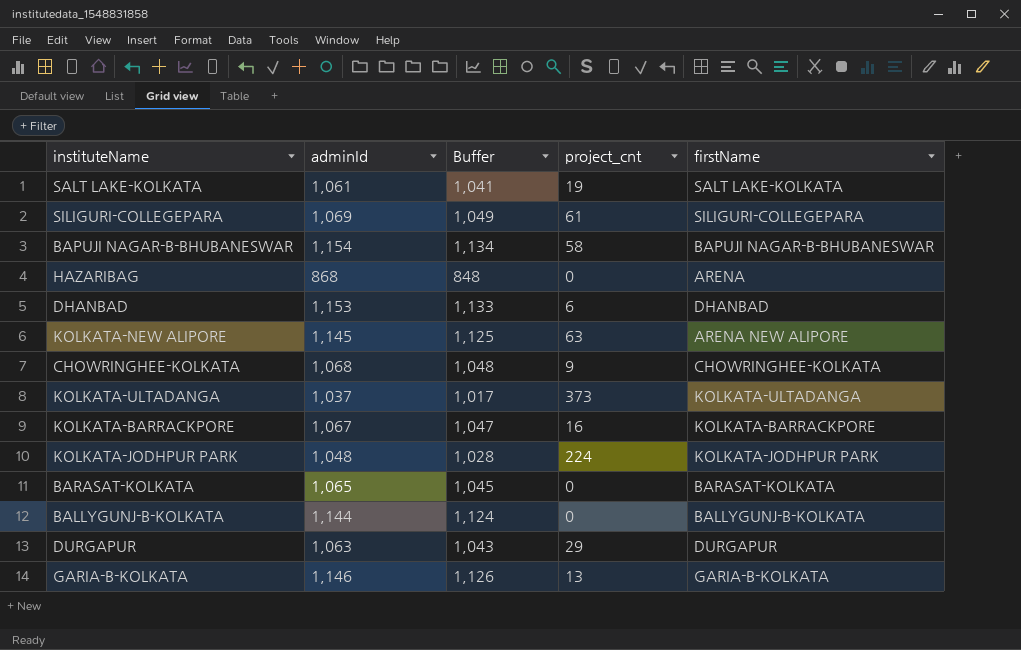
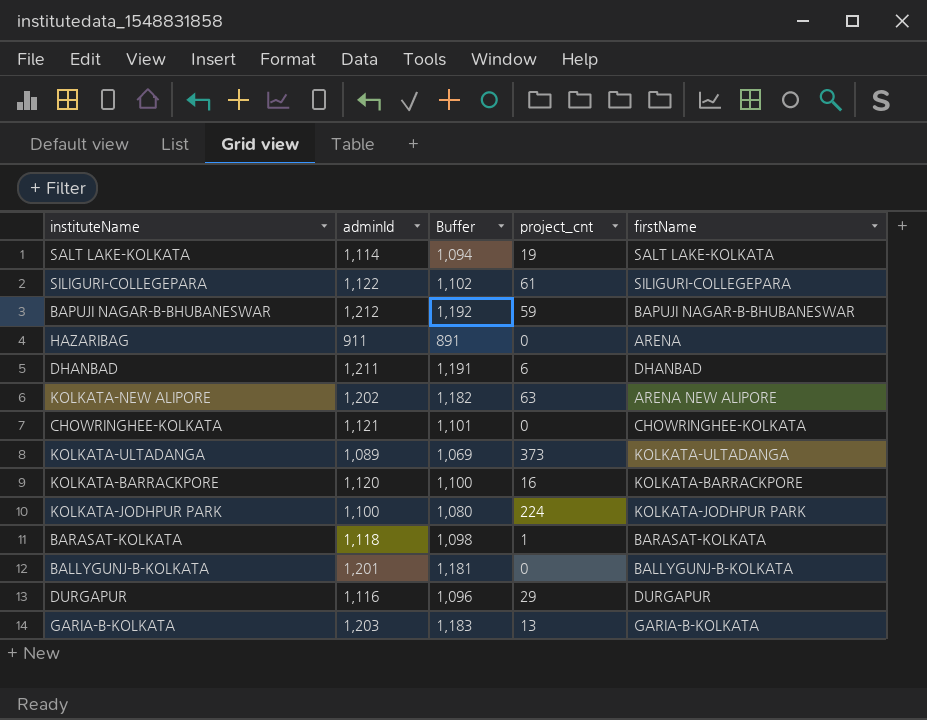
SALT LAKE-KOLKATA | adminId: 1,061 -> 1,114
SALT LAKE-KOLKATA | Buffer: 1,041 -> 1,094
SILIGURI-COLLEGEPARA | adminId: 1,069 -> 1,122
SILIGURI-COLLEGEPARA | Buffer: 1,049 -> 1,102
BAPUJI NAGAR-B-BHUBANESWAR | adminId: 1,154 -> 1,212
BAPUJI NAGAR-B-BHUBANESWAR | Buffer: 1,134 -> 1,192
BAPUJI NAGAR-B-BHUBANESWAR | project_cnt: 58 -> 59
HAZARIBAG | adminId: 868 -> 911
HAZARIBAG | Buffer: 848 -> 891
DHANBAD | adminId: 1,153 -> 1,211
DHANBAD | Buffer: 1,133 -> 1,191
KOLKATA-NEW ALIPORE | adminId: 1,145 -> 1,202
KOLKATA-NEW ALIPORE | Buffer: 1,125 -> 1,182
CHOWRINGHEE-KOLKATA | adminId: 1,068 -> 1,121
CHOWRINGHEE-KOLKATA | Buffer: 1,048 -> 1,101
CHOWRINGHEE-KOLKATA | project_cnt: 9 -> 0
KOLKATA-ULTADANGA | adminId: 1,037 -> 1,089
KOLKATA-ULTADANGA | Buffer: 1,017 -> 1,069
KOLKATA-BARRACKPORE | adminId: 1,067 -> 1,120
KOLKATA-BARRACKPORE | Buffer: 1,047 -> 1,100
KOLKATA-JODHPUR PARK | adminId: 1,048 -> 1,100
KOLKATA-JODHPUR PARK | Buffer: 1,028 -> 1,080
BARASAT-KOLKATA | adminId: 1,065 -> 1,118
BARASAT-KOLKATA | Buffer: 1,045 -> 1,098
BARASAT-KOLKATA | project_cnt: 0 -> 1
BALLYGUNJ-B-KOLKATA | adminId: 1,144 -> 1,201
BALLYGUNJ-B-KOLKATA | Buffer: 1,124 -> 1,181
DURGAPUR | adminId: 1,063 -> 1,116
DURGAPUR | Buffer: 1,043 -> 1,096
GARIA-B-KOLKATA | adminId: 1,146 -> 1,203
GARIA-B-KOLKATA | Buffer: 1,126 -> 1,183

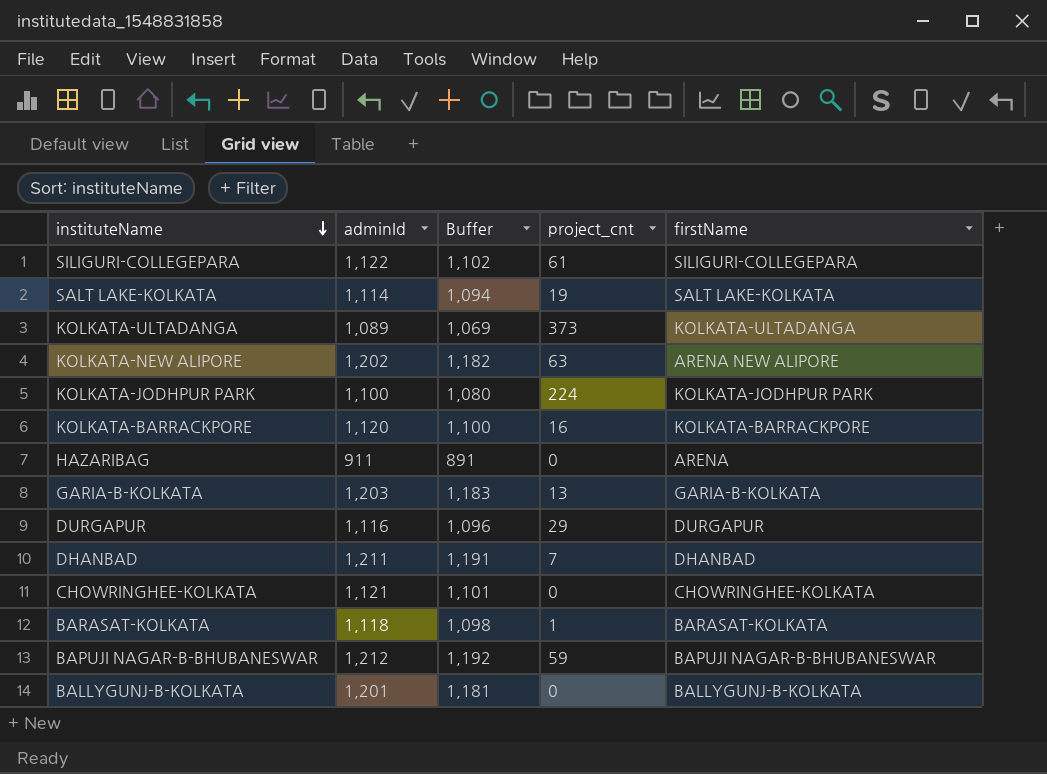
row order: none -> instituteName descending
DHANBAD | project_cnt: 6 -> 7

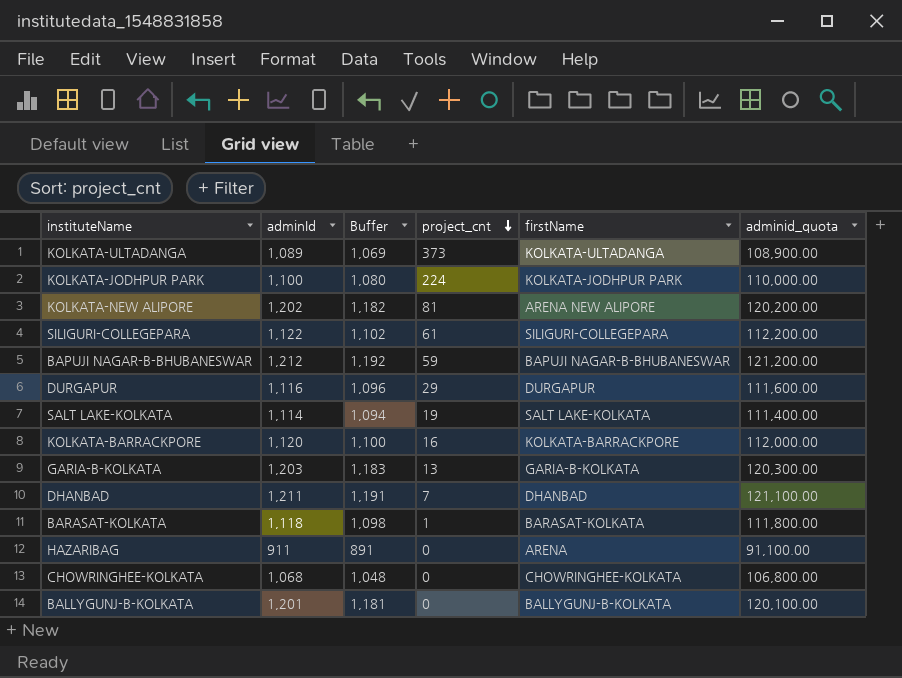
row order: instituteName descending -> project_cnt descending
column adminid_quota | formula: none -> [adminId] * 100
KOLKATA-NEW ALIPORE | project_cnt: 63 -> 81
CHOWRINGHEE-KOLKATA | adminId: 1,121 -> 1,068
CHOWRINGHEE-KOLKATA | Buffer: 1,101 -> 1,048

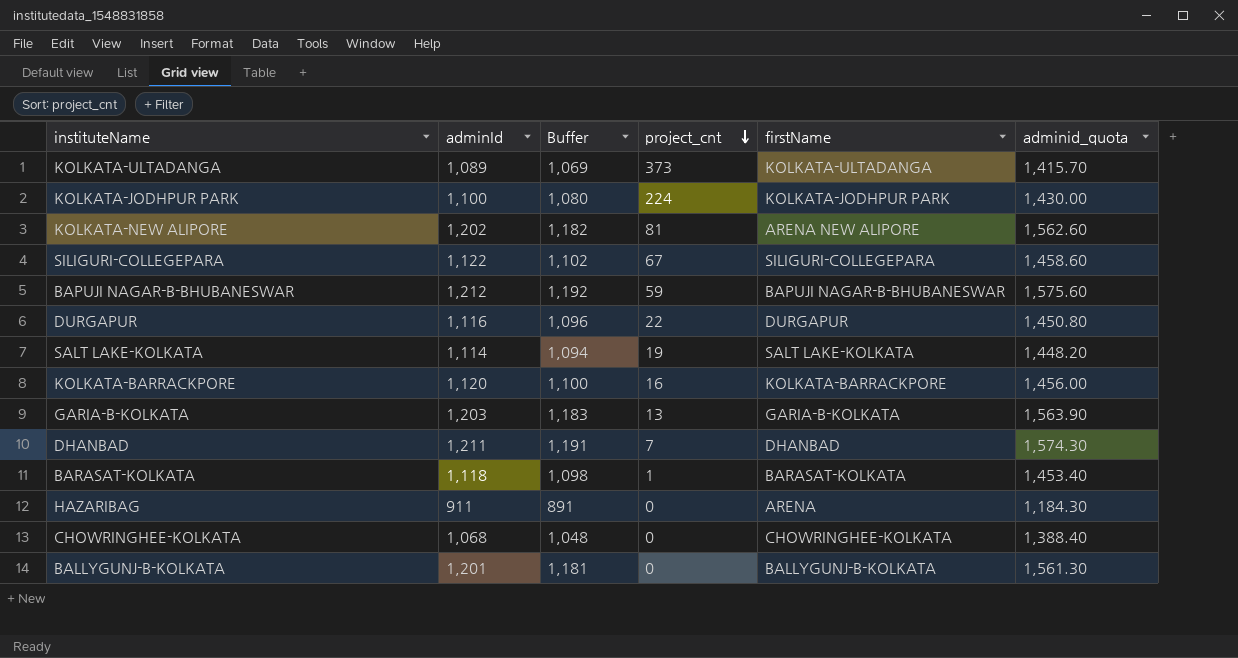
column adminid_quota | formula: [adminId] * 100 -> [adminId] * 1.3
SILIGURI-COLLEGEPARA | project_cnt: 61 -> 67
DURGAPUR | project_cnt: 29 -> 22

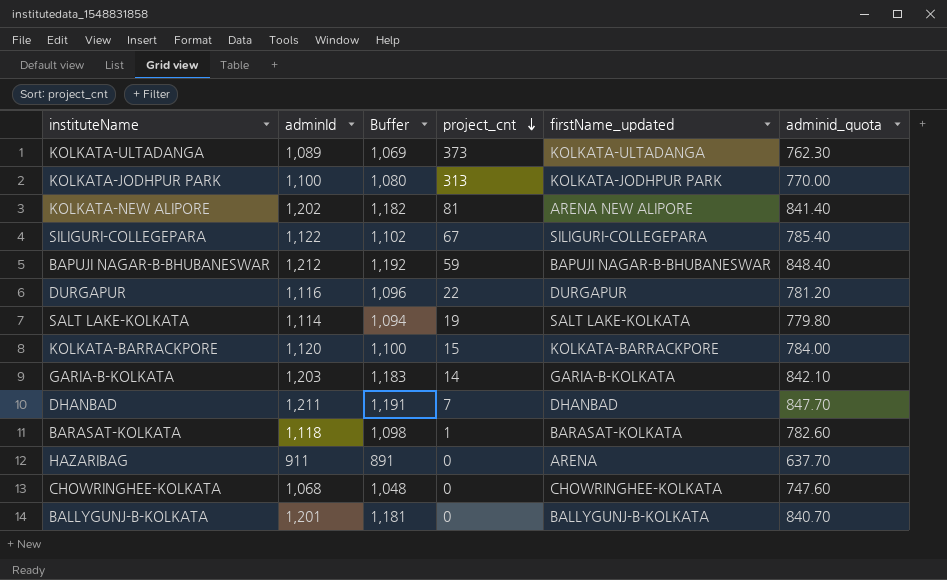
column name: firstName -> firstName_updated
column adminid_quota | formula: [adminId] * 1.3 -> [adminId] * 0.7
KOLKATA-JODHPUR PARK | project_cnt: 224 -> 313
KOLKATA-BARRACKPORE | project_cnt: 16 -> 15
GARIA-B-KOLKATA | project_cnt: 13 -> 14

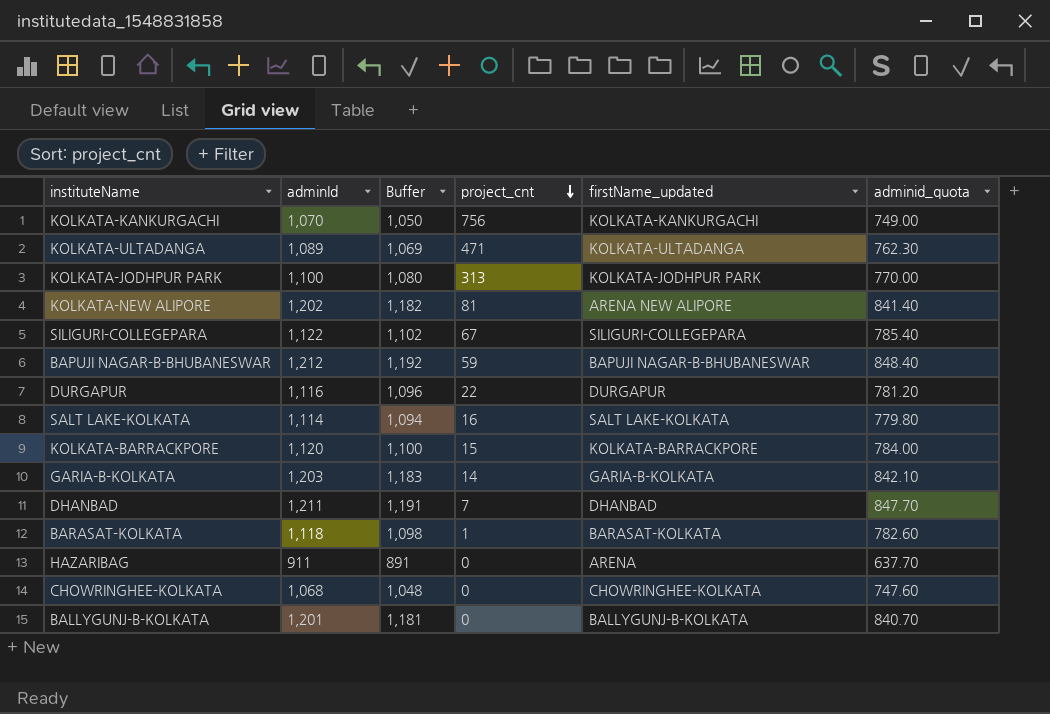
row KOLKATA-KANKURGACHI: none -> 1,070 | 1,050 | 756 | KOLKATA-KANKURGACHI | 749.00
KOLKATA-ULTADANGA | project_cnt: 373 -> 471
SALT LAKE-KOLKATA | project_cnt: 19 -> 16

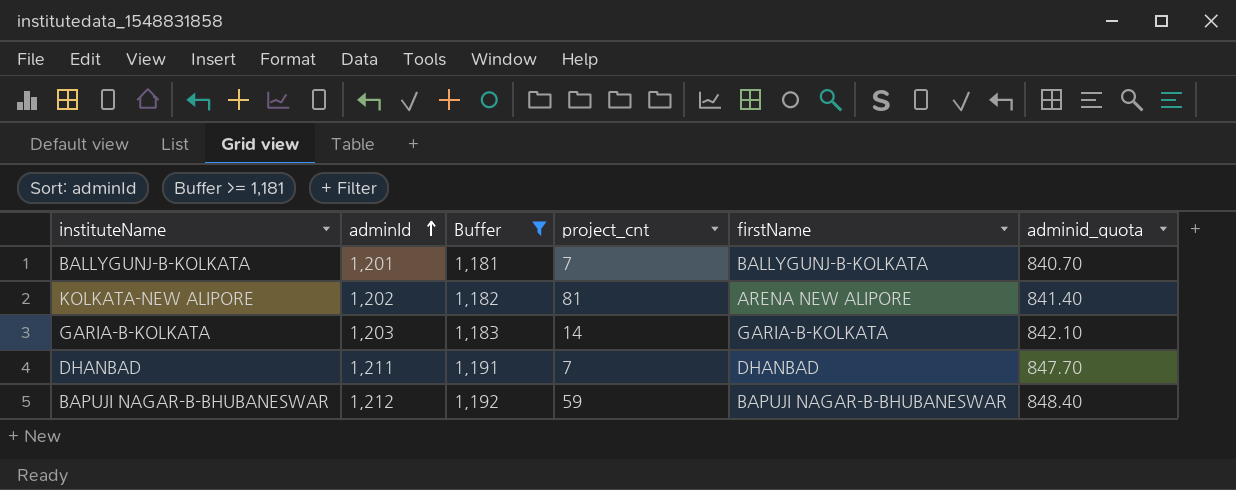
filter: none -> Buffer >= 1,181
row order: project_cnt descending -> adminId ascending
column name: firstName_updated -> firstName
BALLYGUNJ-B-KOLKATA | project_cnt: 0 -> 7

